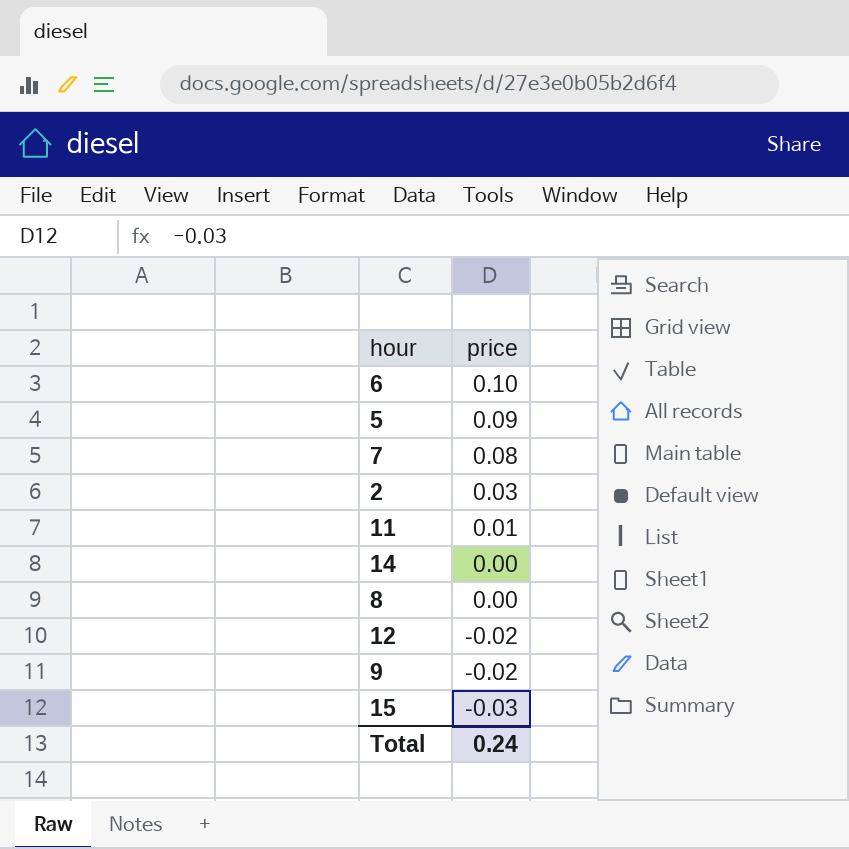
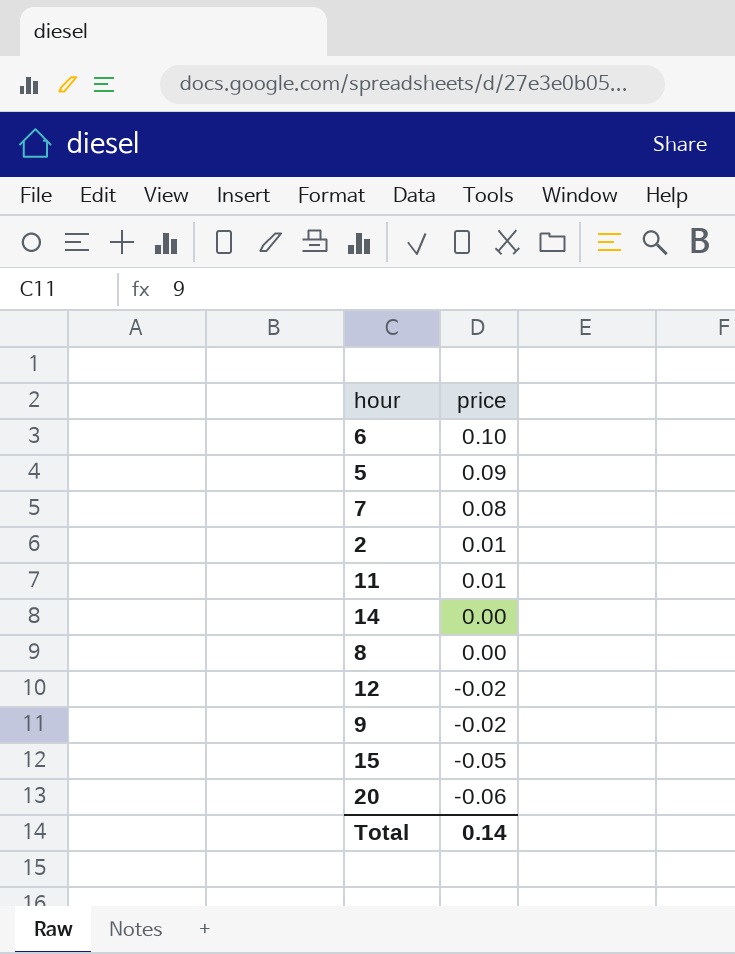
2 | price: 0.03 -> 0.01
15 | price: -0.03 -> -0.05
row 20: none -> -0.06
Total | price: 0.24 -> 0.14

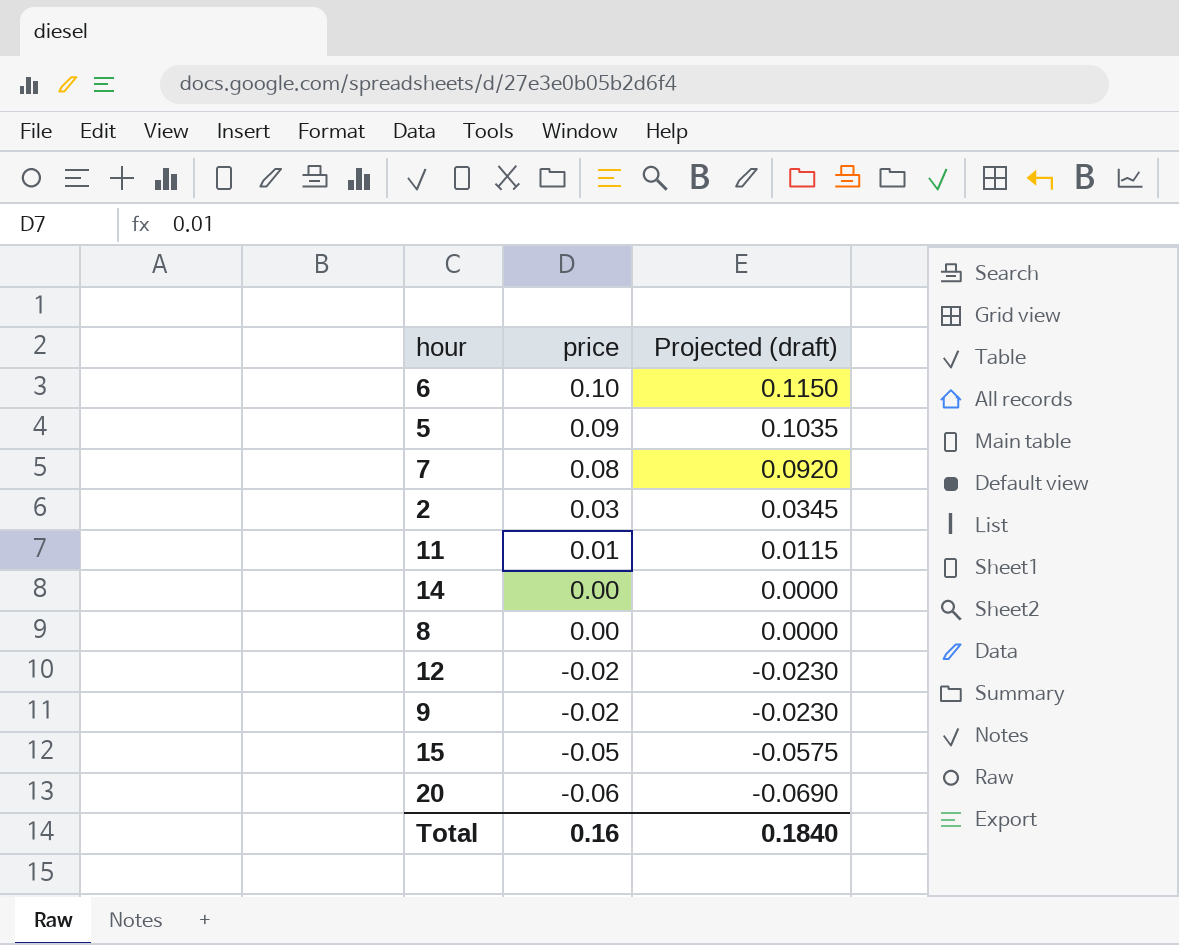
column Projected (draft) | formula: none -> [price] * 1.15
2 | price: 0.01 -> 0.03
Total | price: 0.14 -> 0.16

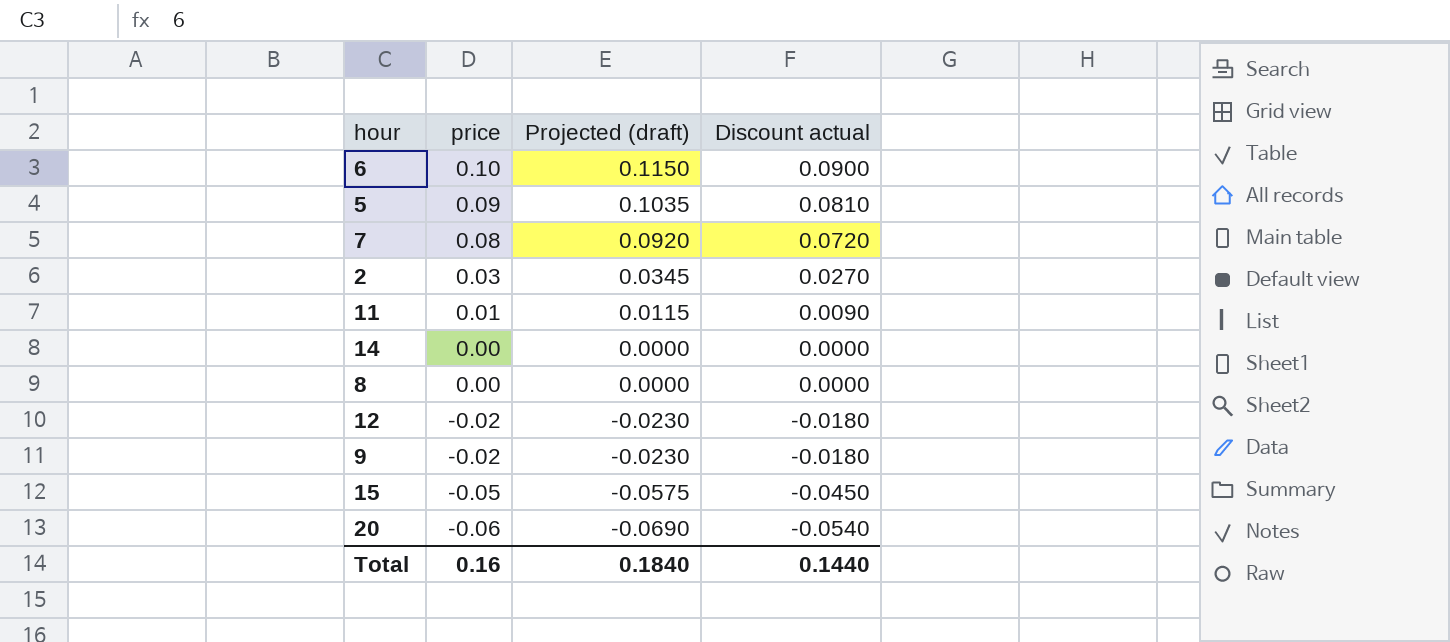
column Discount actual | formula: none -> [price] * 0.9

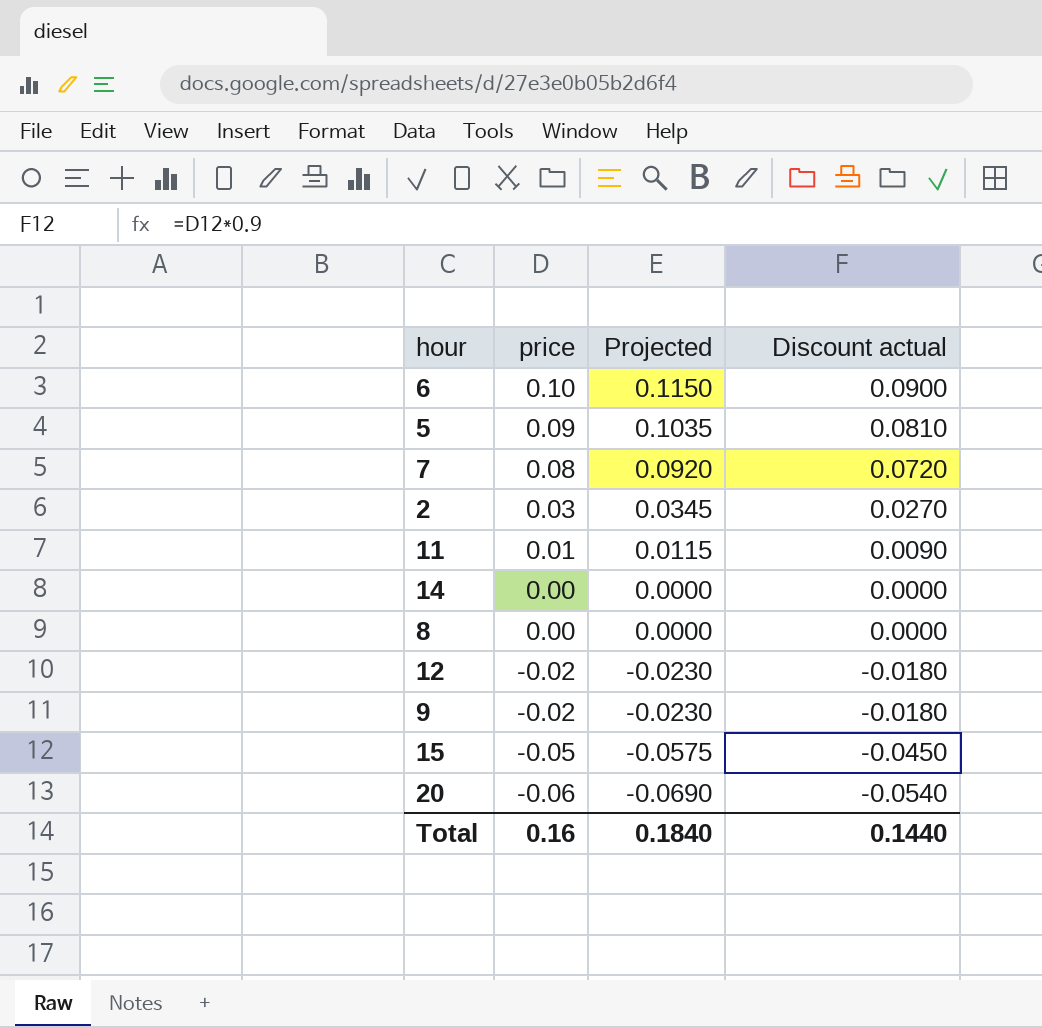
column name: Projected (draft) -> Projected

